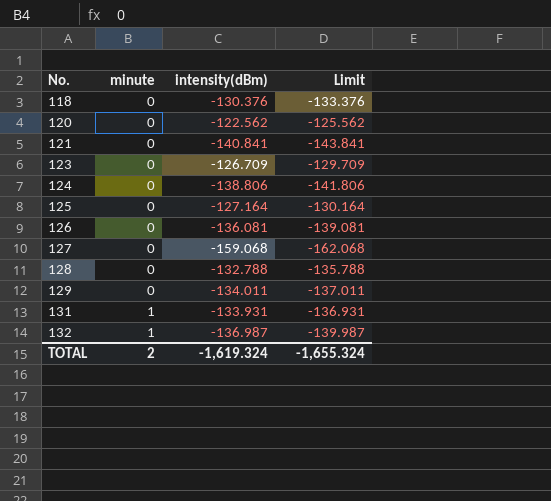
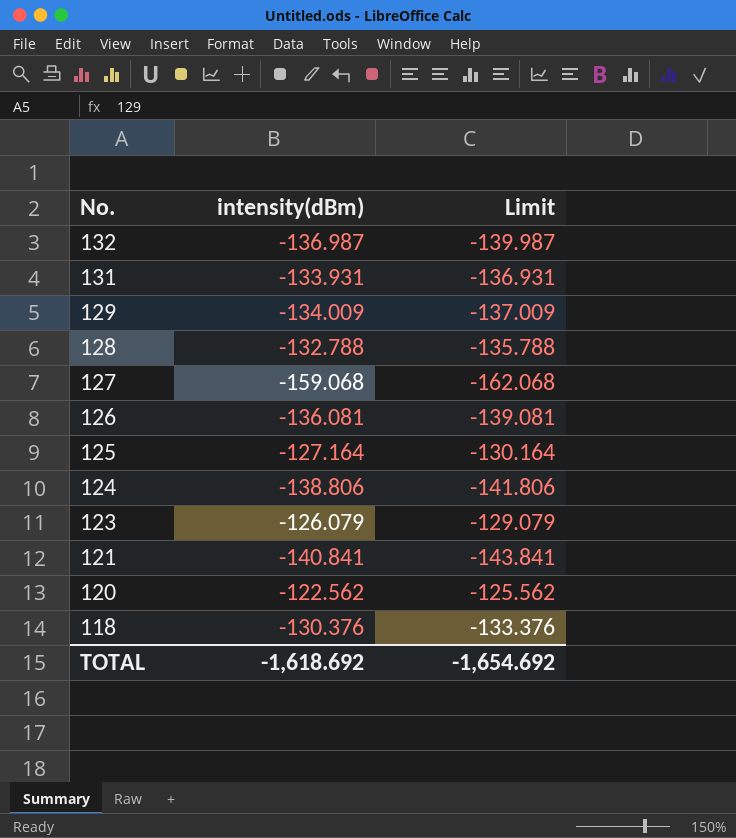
row order: No. ascending -> No. descending
column minute | position: 2 -> none
129 | intensity(dBm): -134.011 -> -134.009
129 | Limit: -137.011 -> -137.009
123 | intensity(dBm): -126.709 -> -126.079
123 | Limit: -129.709 -> -129.079
TOTAL | intensity(dBm): -1,619.324 -> -1,618.692
TOTAL | Limit: -1,655.324 -> -1,654.692

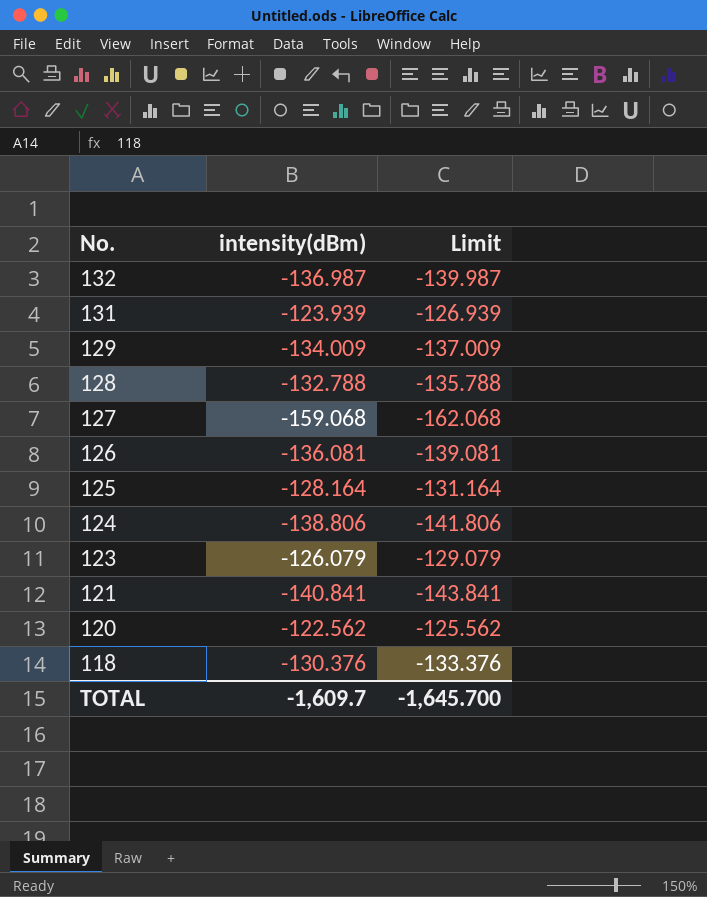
131 | intensity(dBm): -133.931 -> -123.939
131 | Limit: -136.931 -> -126.939
125 | intensity(dBm): -127.164 -> -128.164
125 | Limit: -130.164 -> -131.164
TOTAL | intensity(dBm): -1,618.692 -> -1,609.7
TOTAL | Limit: -1,654.692 -> -1,645.700

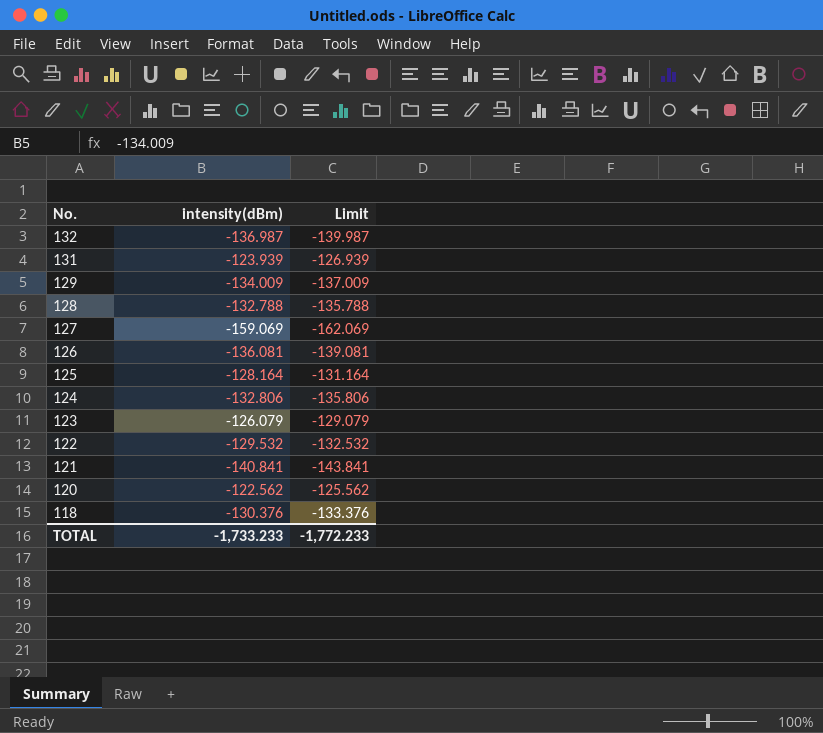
127 | intensity(dBm): -159.068 -> -159.069
127 | Limit: -162.068 -> -162.069
124 | intensity(dBm): -138.806 -> -132.806
124 | Limit: -141.806 -> -135.806
row 122: none -> -129.532 | -132.532
TOTAL | intensity(dBm): -1,609.7 -> -1,733.233
TOTAL | Limit: -1,645.700 -> -1,772.233

